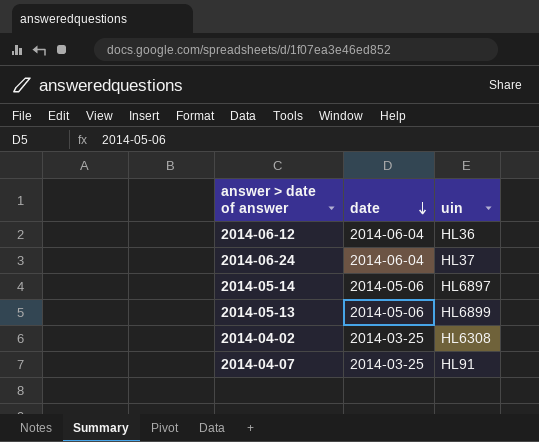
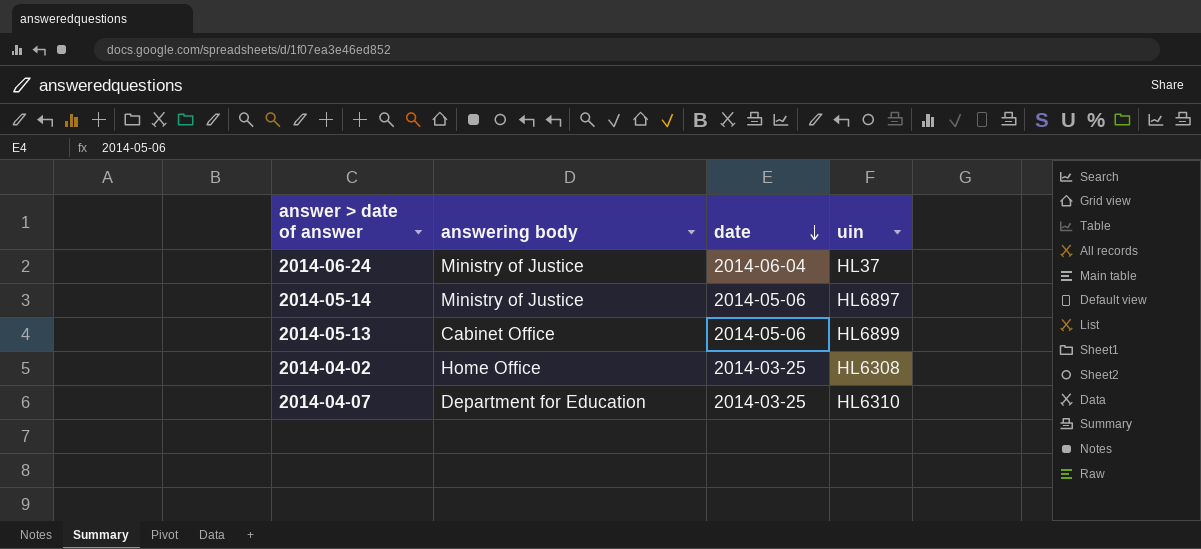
column answering body | position: none -> 2
row 2014-06-12: 2014-06-04 | HL36 -> none
2014-04-07 | uin: HL91 -> HL6310

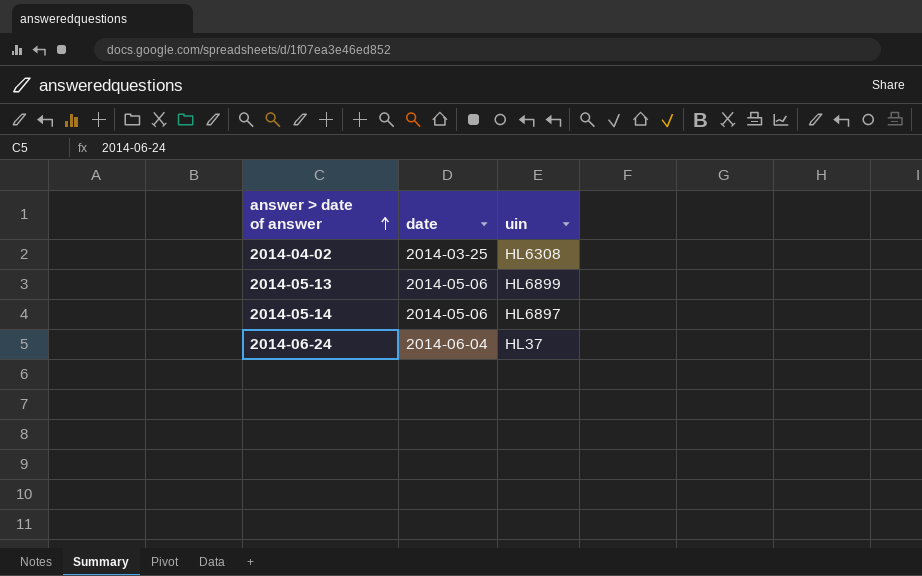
row order: date descending -> answer > date of answer ascending
column answering body | position: 2 -> none
row 2014-04-07: Department for Education | 2014-03-25 | HL6310 -> none

